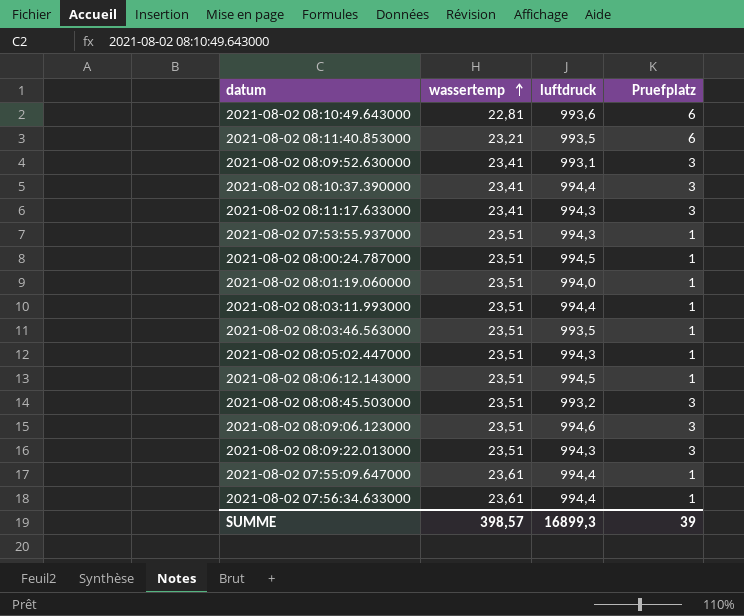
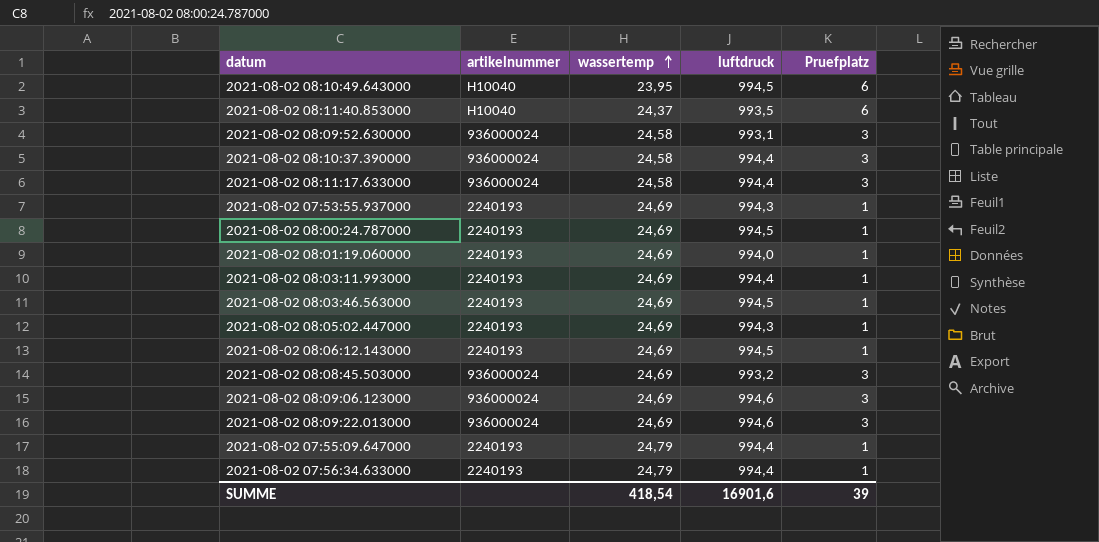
column artikelnummer | position: none -> 2
2021-08-02 08:10:49.643000 | wassertemp: 22,81 -> 23,95
2021-08-02 08:10:49.643000 | luftdruck: 993,6 -> 994,5
2021-08-02 08:11:40.853000 | wassertemp: 23,21 -> 24,37
2021-08-02 08:09:52.630000 | wassertemp: 23,41 -> 24,58
2021-08-02 08:10:37.390000 | wassertemp: 23,41 -> 24,58
2021-08-02 08:11:17.633000 | wassertemp: 23,41 -> 24,58
2021-08-02 08:11:17.633000 | luftdruck: 994,3 -> 994,4
2021-08-02 07:53:55.937000 | wassertemp: 23,51 -> 24,69
2021-08-02 08:00:24.787000 | wassertemp: 23,51 -> 24,69
2021-08-02 08:01:19.060000 | wassertemp: 23,51 -> 24,69
2021-08-02 08:03:11.993000 | wassertemp: 23,51 -> 24,69
2021-08-02 08:03:46.563000 | wassertemp: 23,51 -> 24,69
2021-08-02 08:03:46.563000 | luftdruck: 993,5 -> 994,5
2021-08-02 08:05:02.447000 | wassertemp: 23,51 -> 24,69
2021-08-02 08:06:12.143000 | wassertemp: 23,51 -> 24,69
2021-08-02 08:08:45.503000 | wassertemp: 23,51 -> 24,69
2021-08-02 08:09:06.123000 | wassertemp: 23,51 -> 24,69
2021-08-02 08:09:22.013000 | wassertemp: 23,51 -> 24,69
2021-08-02 08:09:22.013000 | luftdruck: 994,3 -> 994,6
2021-08-02 07:55:09.647000 | wassertemp: 23,61 -> 24,79
2021-08-02 07:56:34.633000 | wassertemp: 23,61 -> 24,79
SUMME | wassertemp: 398,57 -> 418,54
SUMME | luftdruck: 16899,3 -> 16901,6

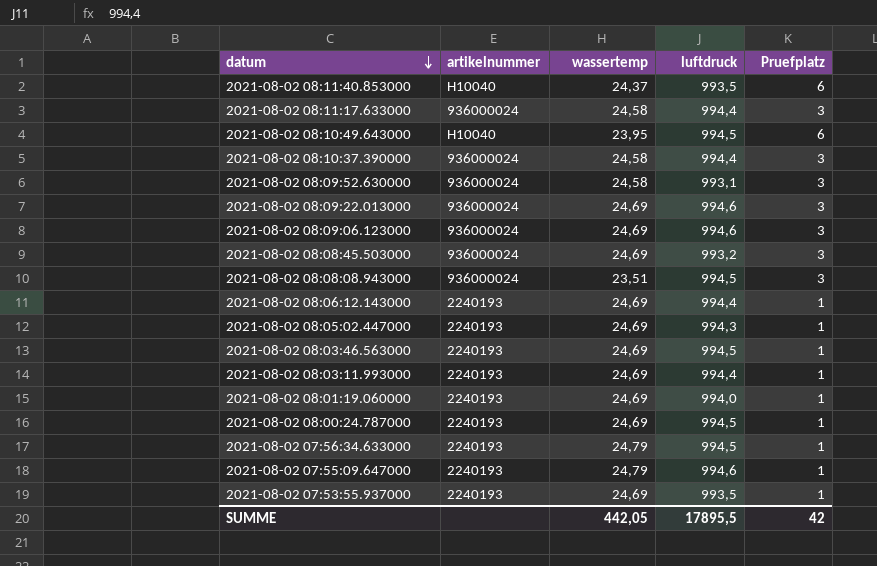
row order: wassertemp ascending -> datum descending
row 2021-08-02 08:08:08.943000: none -> 936000024 | 23,51 | 994,5 | 3
2021-08-02 08:06:12.143000 | luftdruck: 994,5 -> 994,4
2021-08-02 07:56:34.633000 | luftdruck: 994,4 -> 994,5
2021-08-02 07:55:09.647000 | luftdruck: 994,4 -> 994,6
2021-08-02 07:53:55.937000 | luftdruck: 994,3 -> 993,5
SUMME | wassertemp: 418,54 -> 442,05
SUMME | luftdruck: 16901,6 -> 17895,5
SUMME | Pruefplatz: 39 -> 42

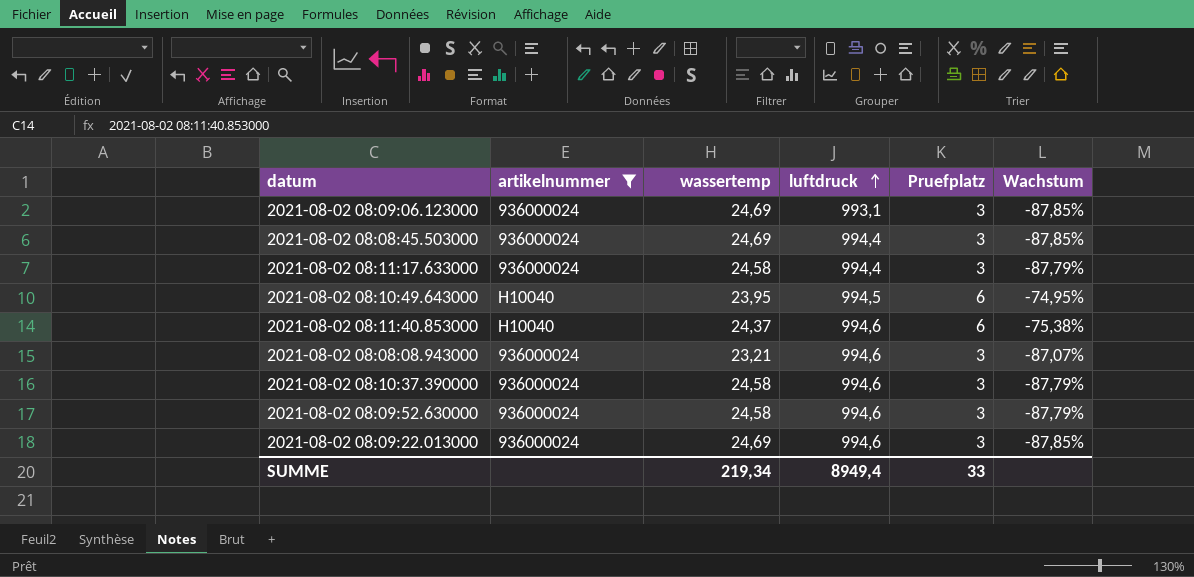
filter: none -> artikelnummer != 2240193
row order: datum descending -> luftdruck ascending
column Wachstum | formula: none -> ([Pruefplatz] - [wassertemp]) / [wassertemp]
2021-08-02 08:09:06.123000 | luftdruck: 994,6 -> 993,1
2021-08-02 08:08:45.503000 | luftdruck: 993,2 -> 994,4
2021-08-02 08:11:40.853000 | luftdruck: 993,5 -> 994,6
2021-08-02 08:08:08.943000 | wassertemp: 23,51 -> 23,21
2021-08-02 08:08:08.943000 | luftdruck: 994,5 -> 994,6
2021-08-02 08:10:37.390000 | luftdruck: 994,4 -> 994,6
2021-08-02 08:09:52.630000 | luftdruck: 993,1 -> 994,6
SUMME | wassertemp: 442,05 -> 219,34
SUMME | luftdruck: 17895,5 -> 8949,4
SUMME | Pruefplatz: 42 -> 33

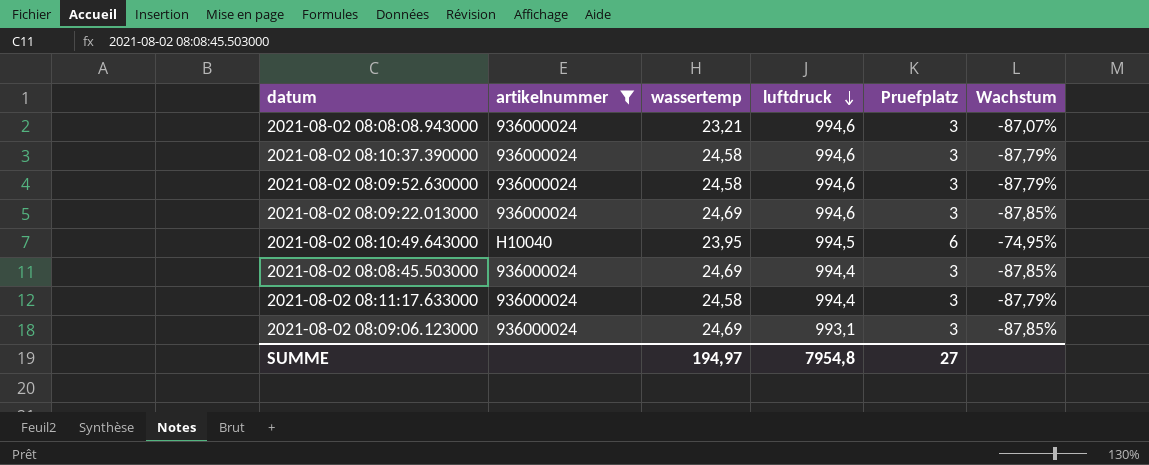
row order: luftdruck ascending -> luftdruck descending
row 2021-08-02 08:11:40.853000: H10040 | 24,37 | 994,6 | 6 | -75,38% -> none
SUMME | wassertemp: 219,34 -> 194,97
SUMME | luftdruck: 8949,4 -> 7954,8
SUMME | Pruefplatz: 33 -> 27

